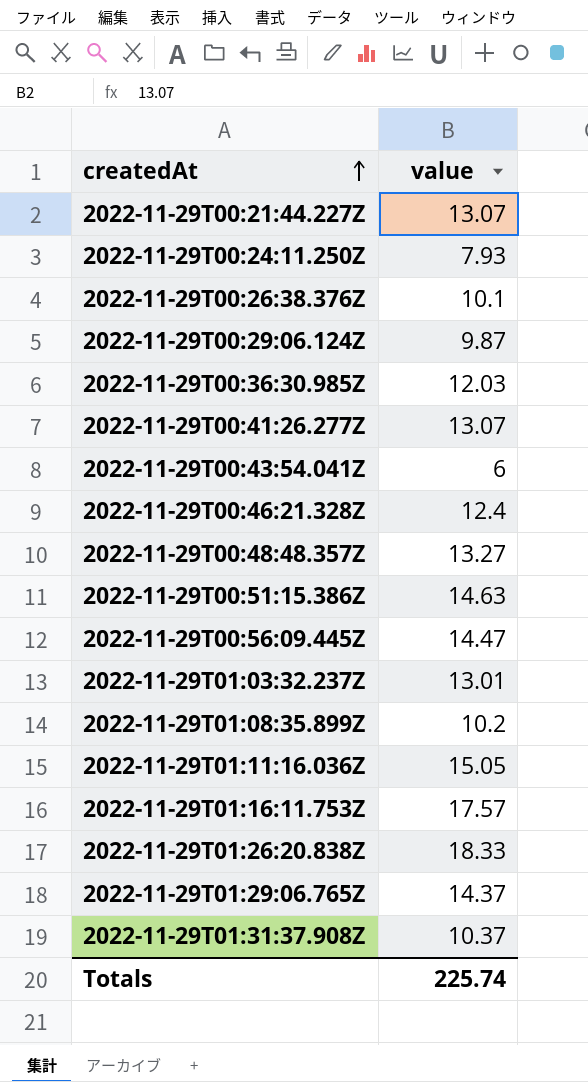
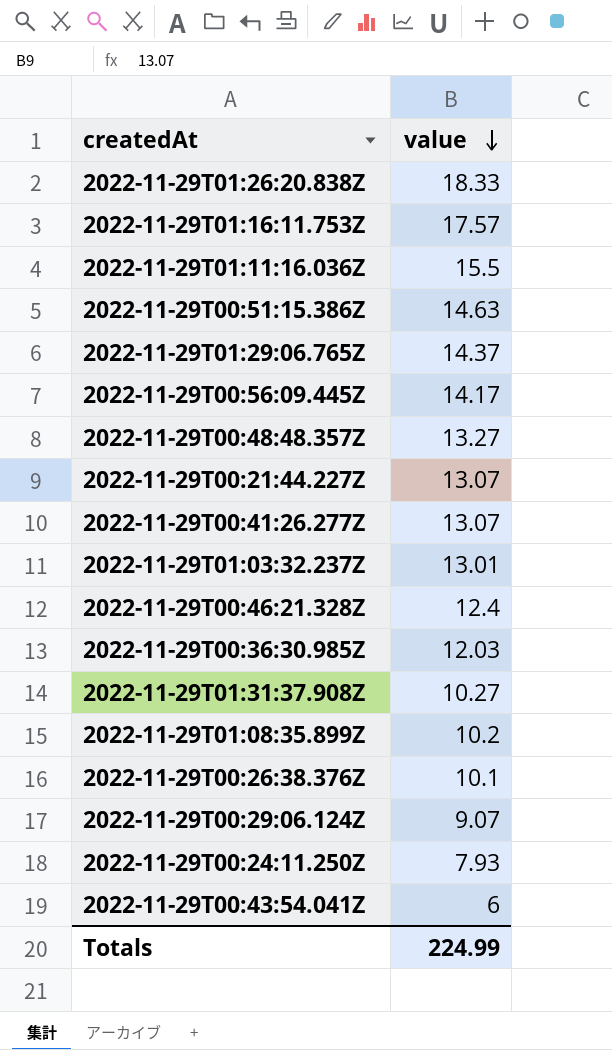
row order: createdAt ascending -> value descending
2022-11-29T01:11:16.036Z | value: 15.05 -> 15.5
2022-11-29T00:56:09.445Z | value: 14.47 -> 14.17
2022-11-29T01:31:37.908Z | value: 10.37 -> 10.27
2022-11-29T00:29:06.124Z | value: 9.87 -> 9.07
Totals | value: 225.74 -> 224.99

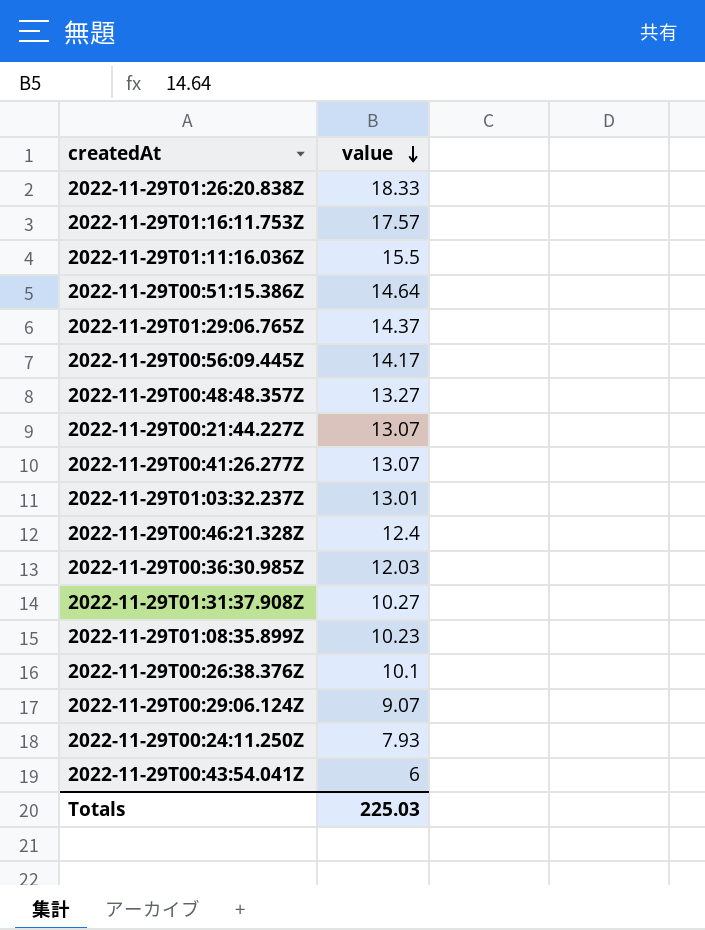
2022-11-29T00:51:15.386Z | value: 14.63 -> 14.64
2022-11-29T01:08:35.899Z | value: 10.2 -> 10.23
Totals | value: 224.99 -> 225.03

